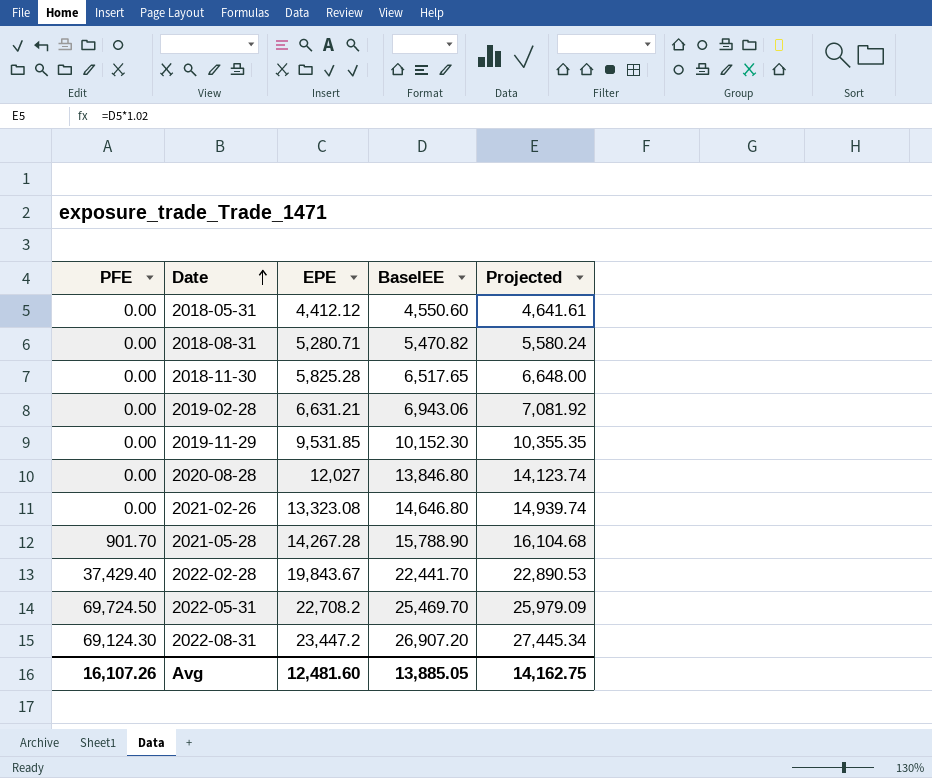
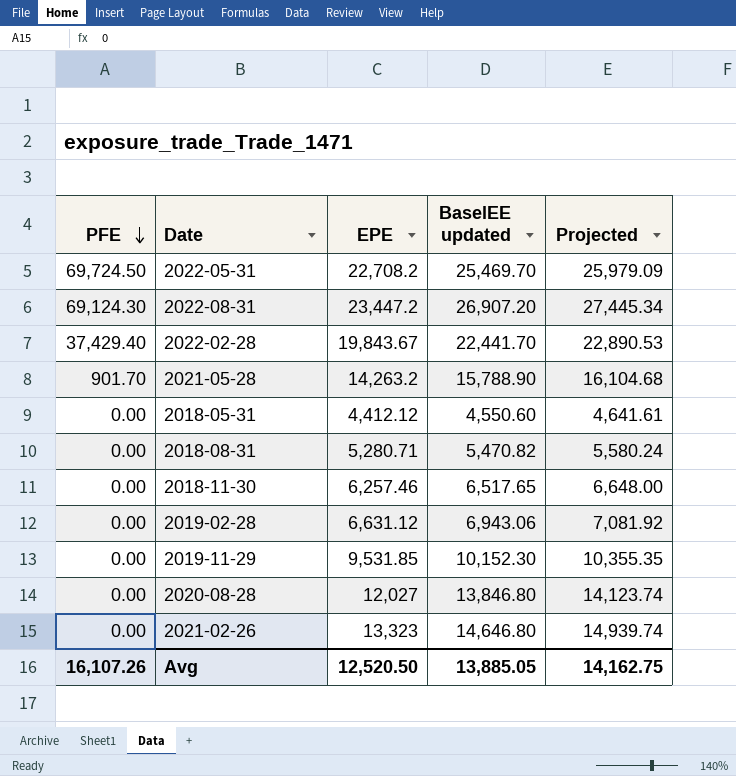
row order: Date ascending -> PFE descending
column name: BaselEE -> BaselEE updated
2021-05-28 | EPE: 14,267.28 -> 14,263.2
2018-11-30 | EPE: 5,825.28 -> 6,257.46
2019-02-28 | EPE: 6,631.21 -> 6,631.12
2021-02-26 | EPE: 13,323.08 -> 13,323
Avg | EPE: 12,481.60 -> 12,520.50

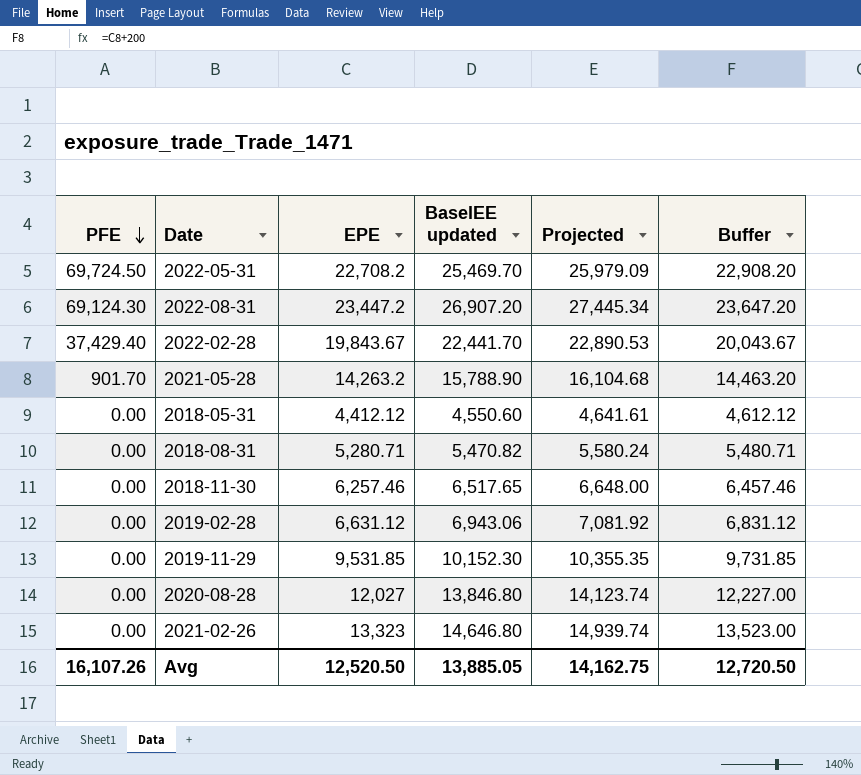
column Buffer | formula: none -> [EPE] + 200

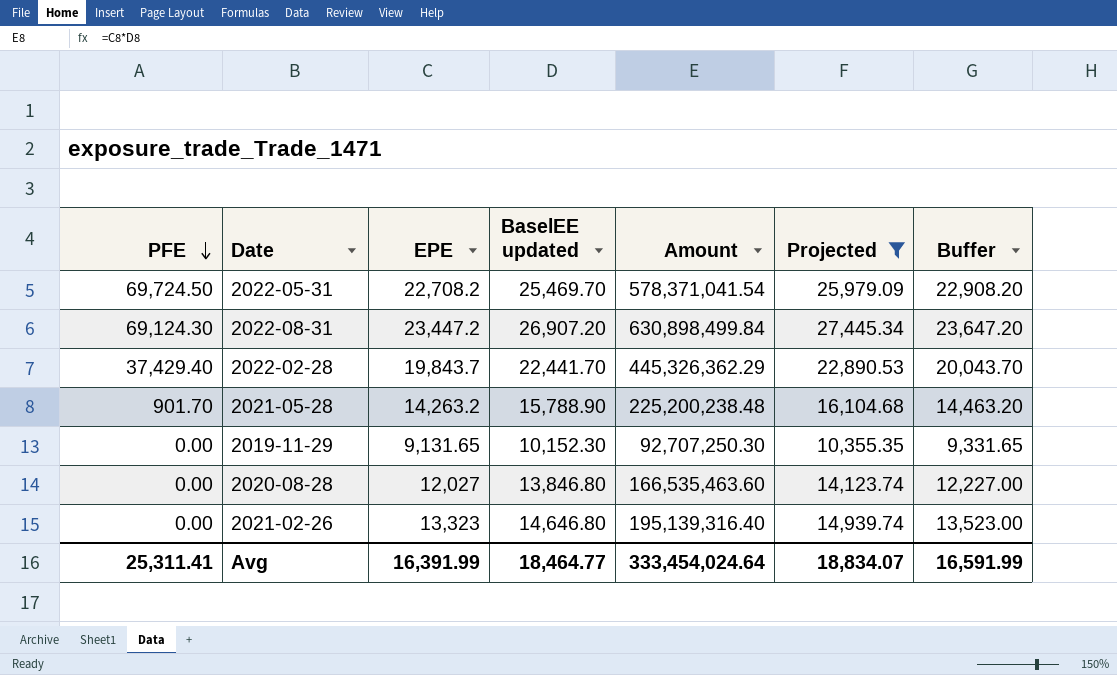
filter: none -> Projected >= 10,355.35
column Amount | formula: none -> [EPE] * [BaselEE updated]
2022-02-28 | EPE: 19,843.67 -> 19,843.7
2022-02-28 | Buffer: 20,043.67 -> 20,043.70
2019-11-29 | EPE: 9,531.85 -> 9,131.65
2019-11-29 | Buffer: 9,731.85 -> 9,331.65
Avg | PFE: 16,107.26 -> 25,311.41
Avg | EPE: 12,520.50 -> 16,391.99
Avg | BaselEE updated: 13,885.05 -> 18,464.77
Avg | Projected: 14,162.75 -> 18,834.07
Avg | Buffer: 12,720.50 -> 16,591.99

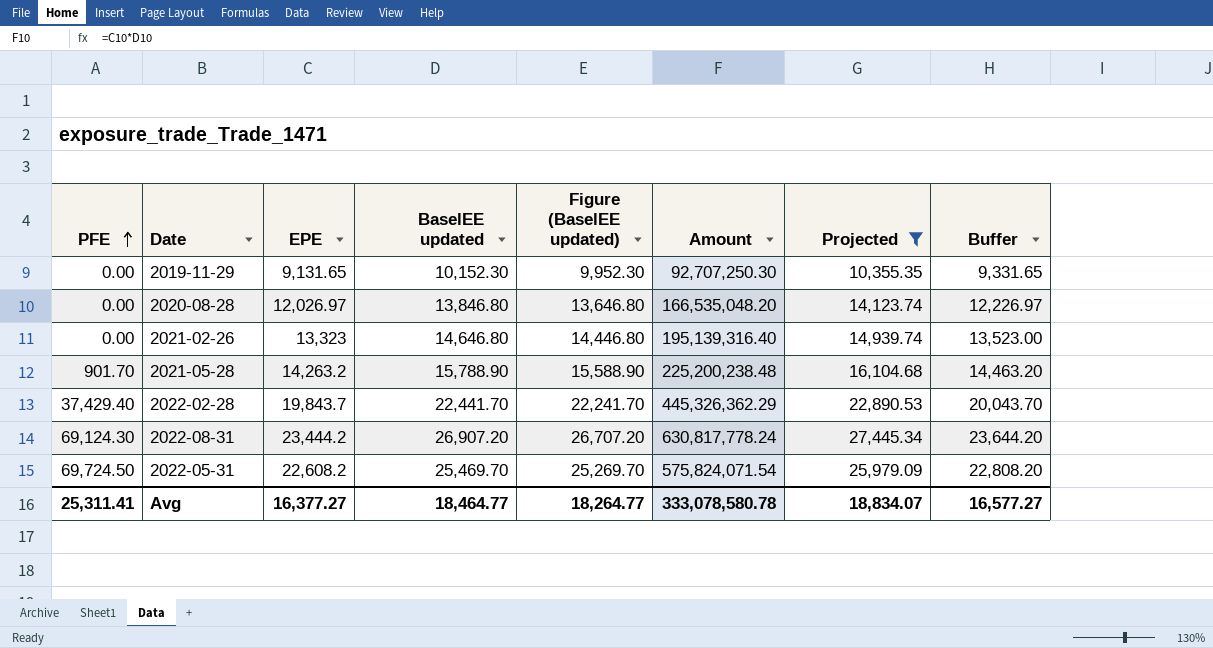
row order: PFE descending -> PFE ascending
column Figure (BaselEE updated) | formula: none -> [BaselEE updated] - 200
2020-08-28 | EPE: 12,027 -> 12,026.97
2020-08-28 | Amount: 166,535,463.60 -> 166,535,048.20
2020-08-28 | Buffer: 12,227.00 -> 12,226.97
2022-08-31 | EPE: 23,447.2 -> 23,444.2
2022-08-31 | Amount: 630,898,499.84 -> 630,817,778.24
2022-08-31 | Buffer: 23,647.20 -> 23,644.20
2022-05-31 | EPE: 22,708.2 -> 22,608.2
2022-05-31 | Amount: 578,371,041.54 -> 575,824,071.54
2022-05-31 | Buffer: 22,908.20 -> 22,808.20
Avg | EPE: 16,391.99 -> 16,377.27
Avg | Amount: 333,454,024.64 -> 333,078,580.78
Avg | Buffer: 16,591.99 -> 16,577.27

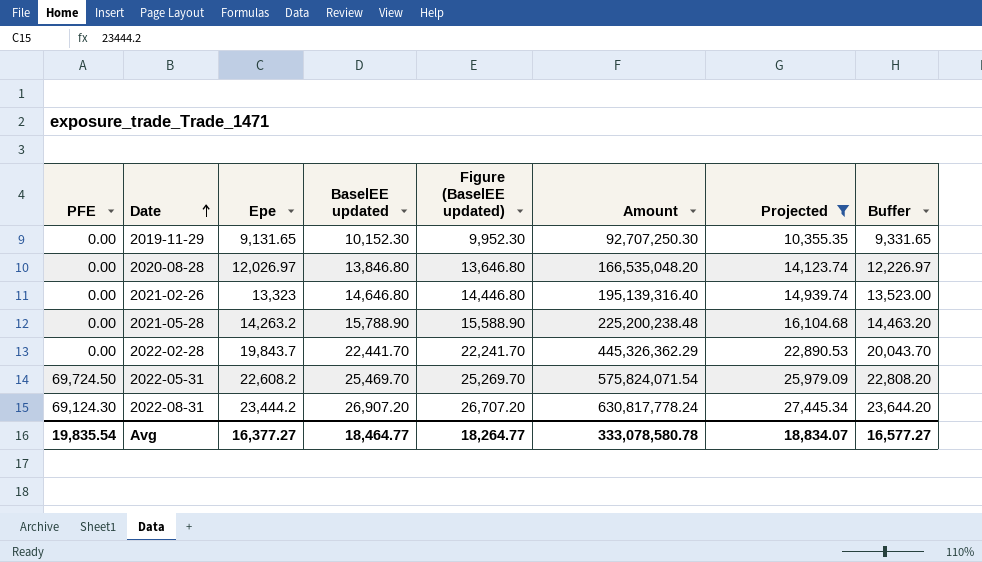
row order: PFE ascending -> Date ascending
column name: EPE -> Epe
2021-05-28 | PFE: 901.70 -> 0.00
2022-02-28 | PFE: 37,429.40 -> 0.00
Avg | PFE: 25,311.41 -> 19,835.54

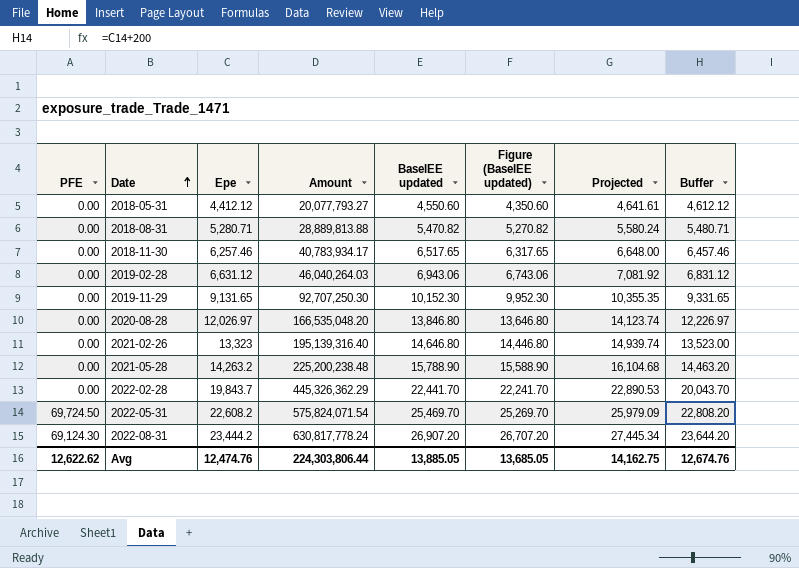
filter: Projected >= 10,355.35 -> none
column Amount | position: 6 -> 4
Avg | PFE: 19,835.54 -> 12,622.62
Avg | Epe: 16,377.27 -> 12,474.76
Avg | Amount: 333,078,580.78 -> 224,303,806.44
Avg | BaselEE updated: 18,464.77 -> 13,885.05
Avg | Figure (BaselEE updated): 18,264.77 -> 13,685.05
Avg | Projected: 18,834.07 -> 14,162.75
Avg | Buffer: 16,577.27 -> 12,674.76

